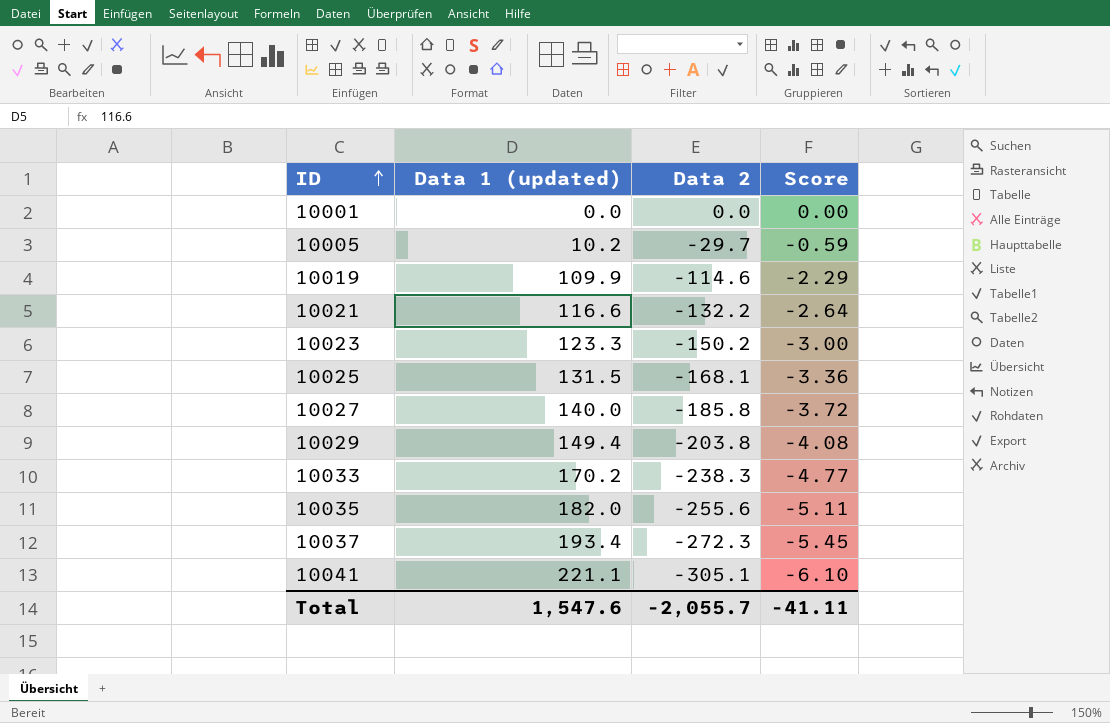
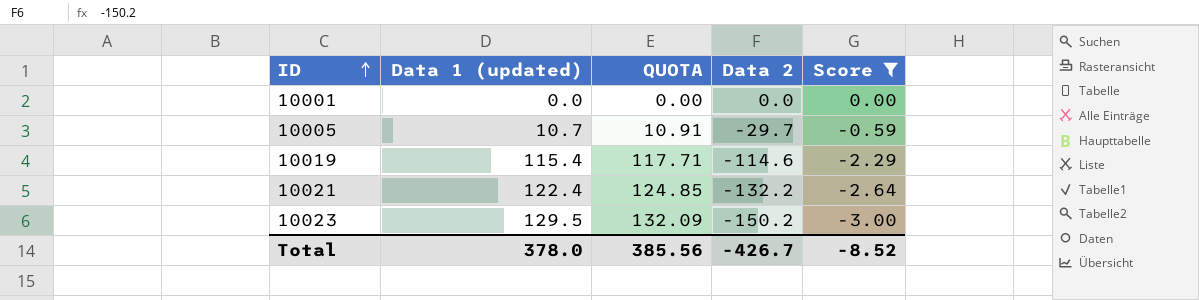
filter: none -> Score >= -3.00
column QUOTA | formula: none -> [Data 1 (updated)] * 1.02
10005 | Data 1 (updated): 10.2 -> 10.7
10019 | Data 1 (updated): 109.9 -> 115.4
10021 | Data 1 (updated): 116.6 -> 122.4
10023 | Data 1 (updated): 123.3 -> 129.5
Total | Data 1 (updated): 1,547.6 -> 378.0
Total | Data 2: -2,055.7 -> -426.7
Total | Score: -41.11 -> -8.52

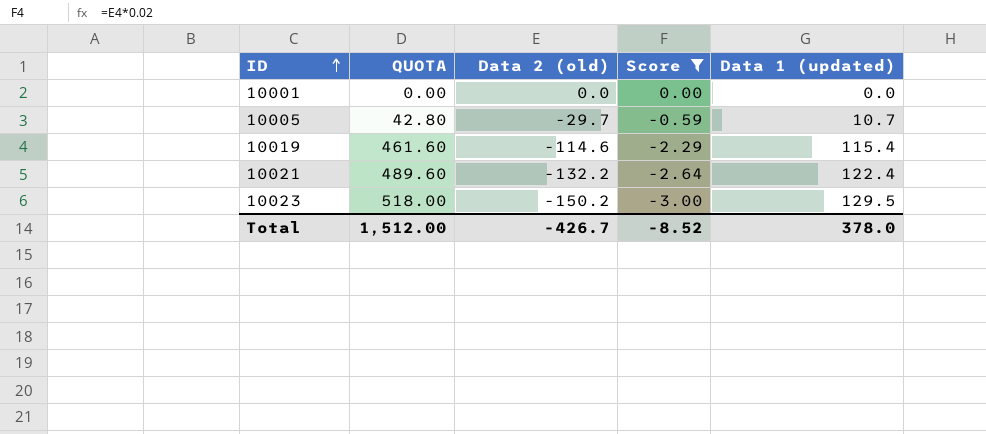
column QUOTA | formula: [Data 1 (updated)] * 1.02 -> [Data 1 (updated)] * 4
column name: Data 2 -> Data 2 (old)
column Data 1 (updated) | position: 2 -> 5
Total | QUOTA: 385.56 -> 1,512.00

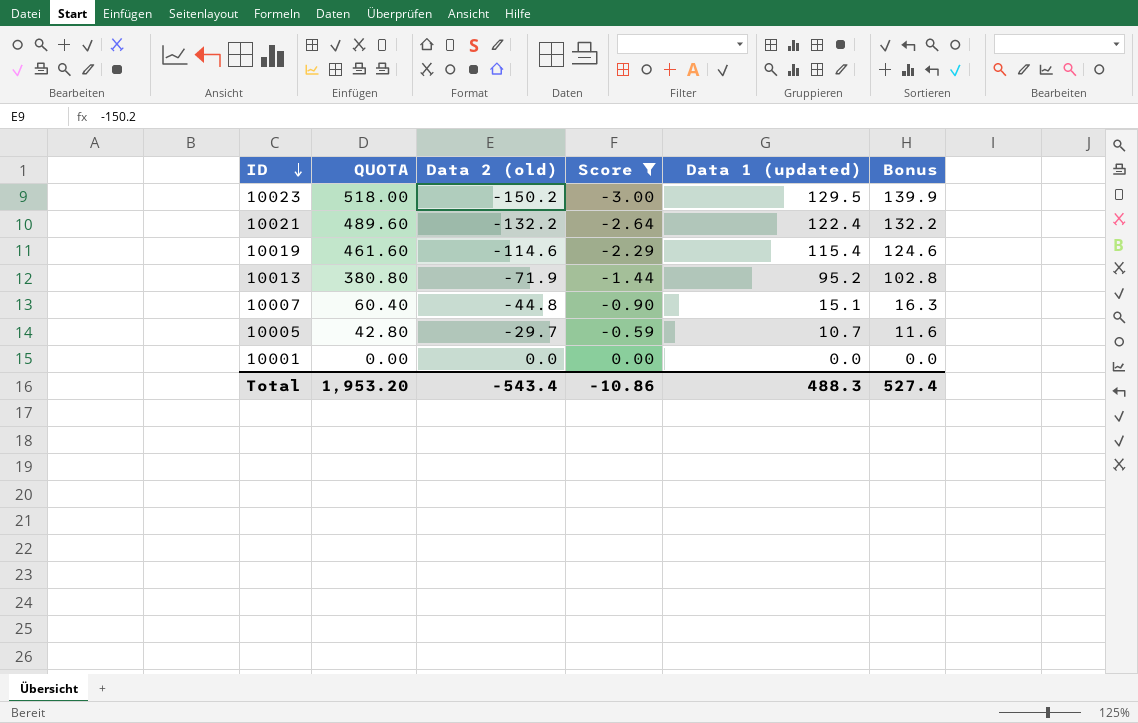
row order: ID ascending -> ID descending
column Bonus | formula: none -> [Data 1 (updated)] * 1.08
row 10013: none -> 380.80 | -71.9 | -1.44 | 95.2 | 102.8
row 10007: none -> 60.40 | -44.8 | -0.90 | 15.1 | 16.3
Total | QUOTA: 1,512.00 -> 1,953.20
Total | Data 2 (old): -426.7 -> -543.4
Total | Score: -8.52 -> -10.86
Total | Data 1 (updated): 378.0 -> 488.3

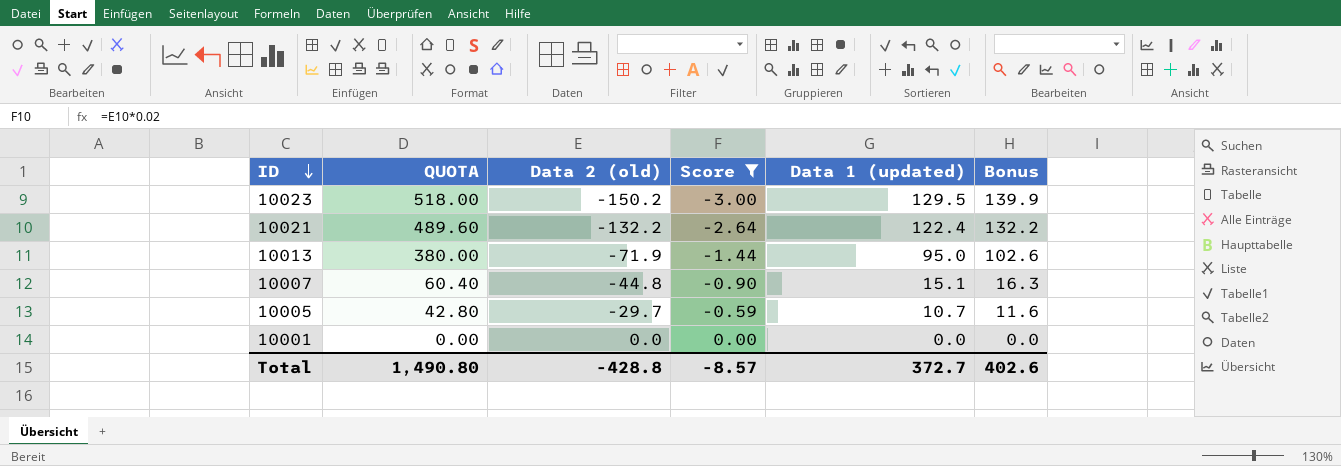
row 10019: 461.60 | -114.6 | -2.29 | 115.4 | 124.6 -> none
10013 | QUOTA: 380.80 -> 380.00
10013 | Data 1 (updated): 95.2 -> 95.0
10013 | Bonus: 102.8 -> 102.6
Total | QUOTA: 1,953.20 -> 1,490.80
Total | Data 2 (old): -543.4 -> -428.8
Total | Score: -10.86 -> -8.57
Total | Data 1 (updated): 488.3 -> 372.7
Total | Bonus: 527.4 -> 402.6

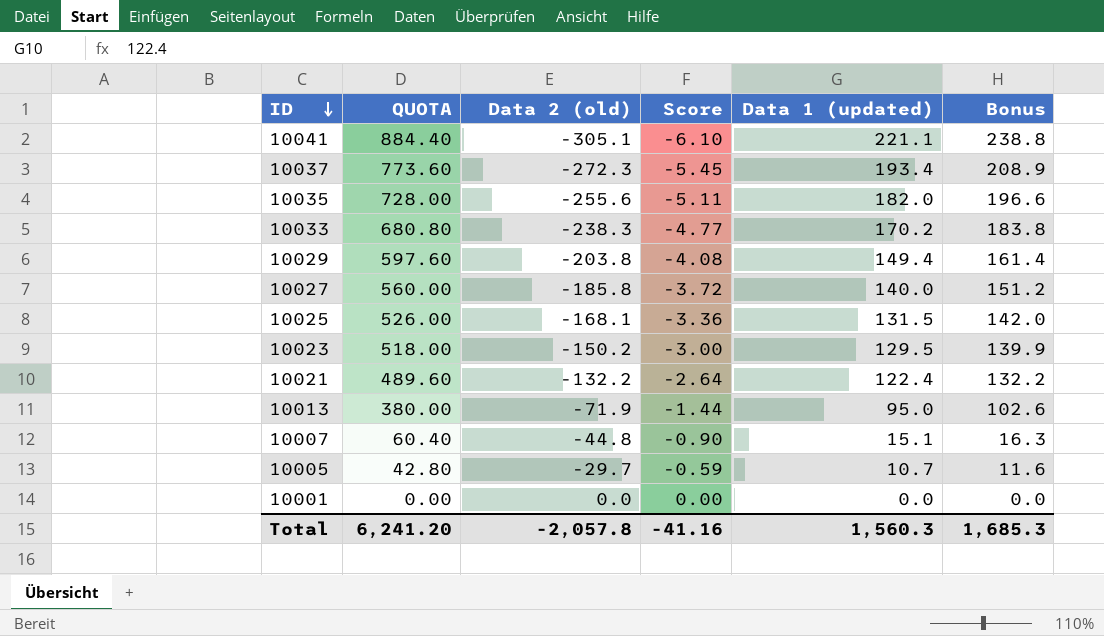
filter: Score >= -3.00 -> none
Total | QUOTA: 1,490.80 -> 6,241.20
Total | Data 2 (old): -428.8 -> -2,057.8
Total | Score: -8.57 -> -41.16
Total | Data 1 (updated): 372.7 -> 1,560.3
Total | Bonus: 402.6 -> 1,685.3

